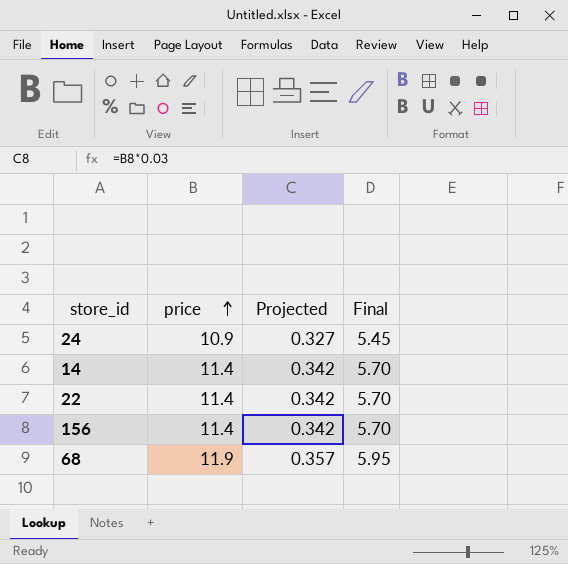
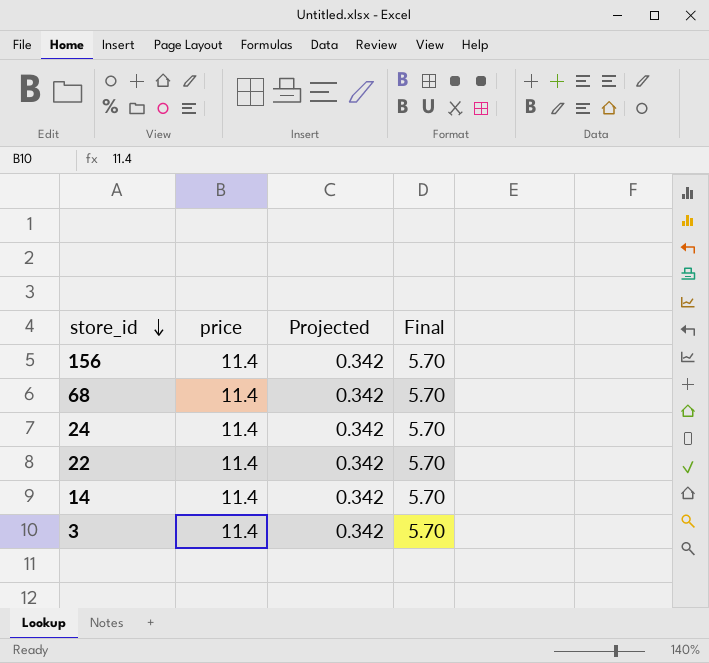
row order: price ascending -> store_id descending
68 | price: 11.9 -> 11.4
68 | Projected: 0.357 -> 0.342
68 | Final: 5.95 -> 5.70
24 | price: 10.9 -> 11.4
24 | Projected: 0.327 -> 0.342
24 | Final: 5.45 -> 5.70
row 3: none -> 11.4 | 0.342 | 5.70

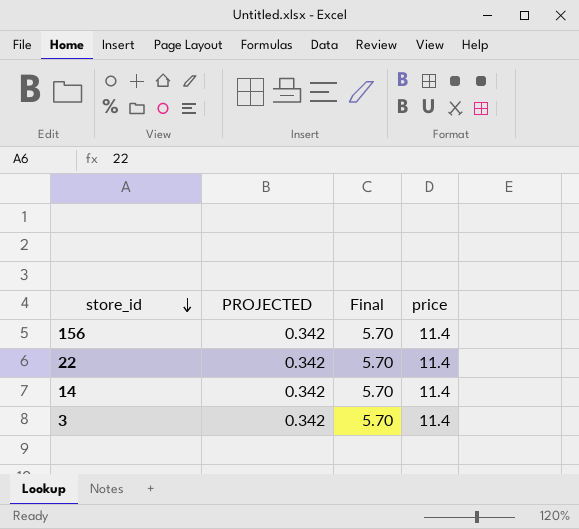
column name: Projected -> PROJECTED
column price | position: 2 -> 4
row 68: 11.4 | 0.342 | 5.70 -> none
row 24: 11.4 | 0.342 | 5.70 -> none

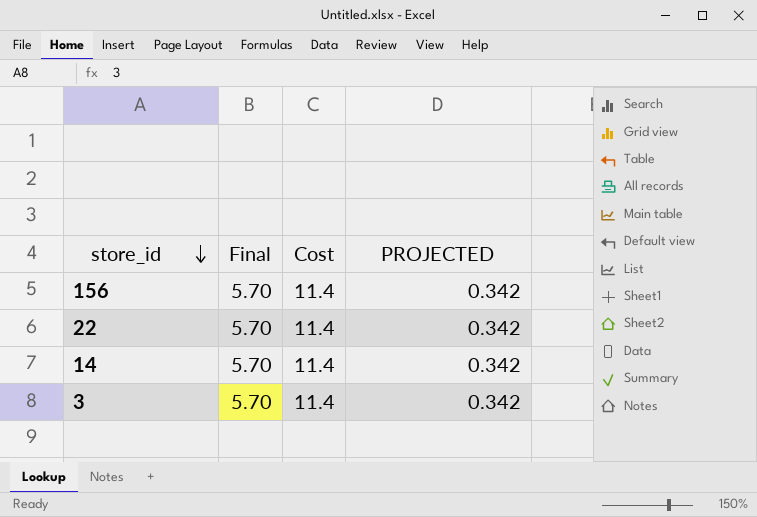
column name: price -> Cost
column PROJECTED | position: 2 -> 4

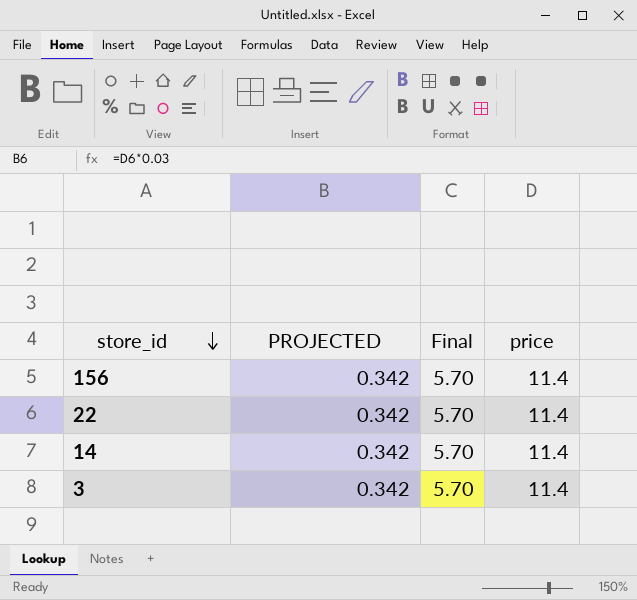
column PROJECTED | position: 4 -> 2
column name: Cost -> price

